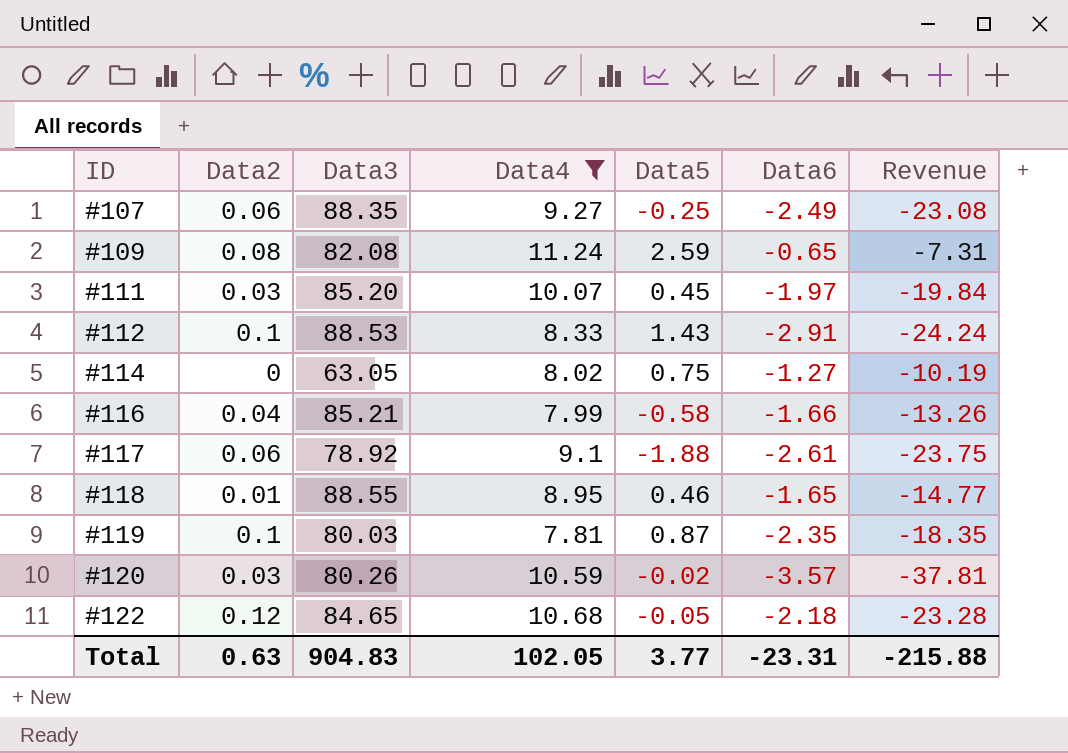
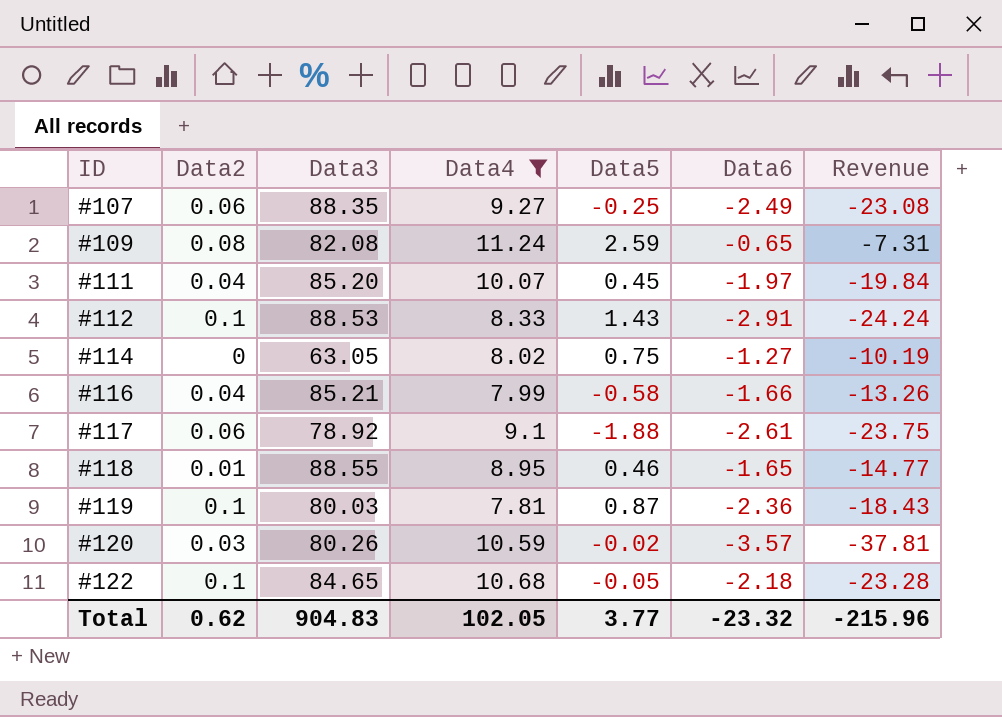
#111 | Data2: 0.03 -> 0.04
#119 | Data6: -2.35 -> -2.36
#119 | Revenue: -18.35 -> -18.43
#122 | Data2: 0.12 -> 0.1
Total | Data2: 0.63 -> 0.62
Total | Data6: -23.31 -> -23.32
Total | Revenue: -215.88 -> -215.96

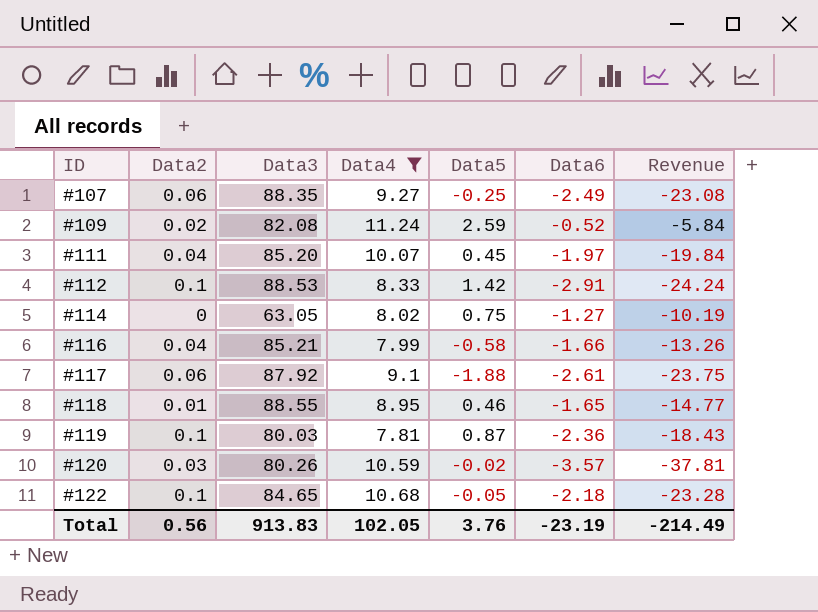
#109 | Data2: 0.08 -> 0.02
#109 | Data6: -0.65 -> -0.52
#109 | Revenue: -7.31 -> -5.84
#112 | Data5: 1.43 -> 1.42
#117 | Data3: 78.92 -> 87.92
Total | Data2: 0.62 -> 0.56
Total | Data3: 904.83 -> 913.83
Total | Data5: 3.77 -> 3.76
Total | Data6: -23.32 -> -23.19
Total | Revenue: -215.96 -> -214.49

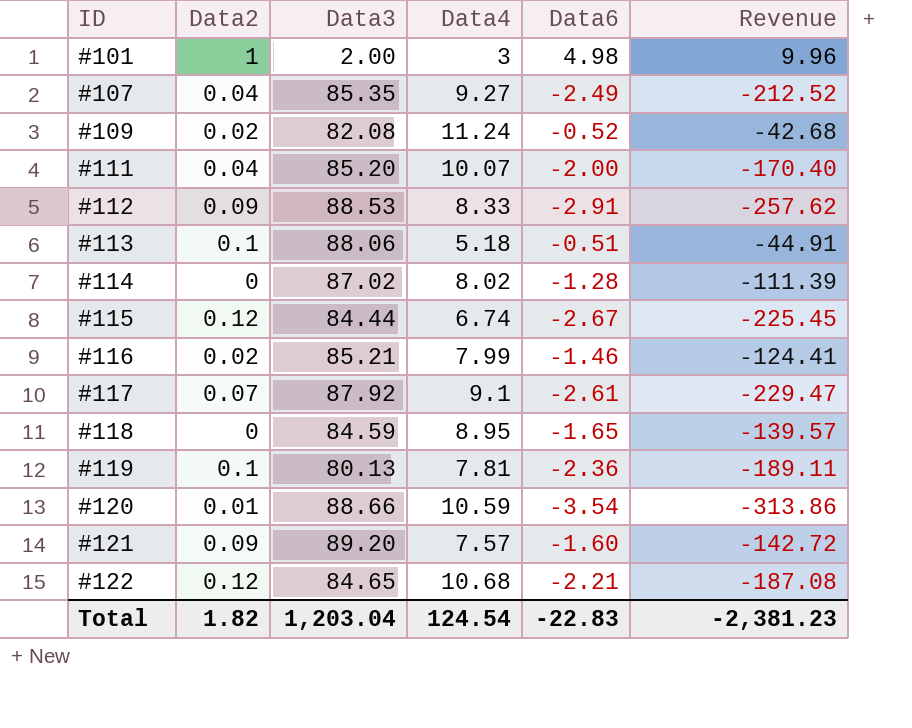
filter: Data4 >= 7.81 -> none
column Data5 | position: 5 -> none
column Revenue | formula: [Data4] * [Data6] -> [Data3] * [Data6]
#107 | Data2: 0.06 -> 0.04
#107 | Data3: 88.35 -> 85.35
#111 | Data6: -1.97 -> -2.00
#112 | Data2: 0.1 -> 0.09
#114 | Data3: 63.05 -> 87.02
#114 | Data6: -1.27 -> -1.28
#116 | Data2: 0.04 -> 0.02
#116 | Data6: -1.66 -> -1.46
#117 | Data2: 0.06 -> 0.07
#118 | Data2: 0.01 -> 0
#118 | Data3: 88.55 -> 84.59
#119 | Data3: 80.03 -> 80.13
#120 | Data2: 0.03 -> 0.01
#120 | Data3: 80.26 -> 88.66
#120 | Data6: -3.57 -> -3.54
#122 | Data2: 0.1 -> 0.12
#122 | Data6: -2.18 -> -2.21
Total | Data2: 0.56 -> 1.82
Total | Data3: 913.83 -> 1,203.04
Total | Data4: 102.05 -> 124.54
Total | Data6: -23.19 -> -22.83
Total | Revenue: -214.49 -> -2,381.23

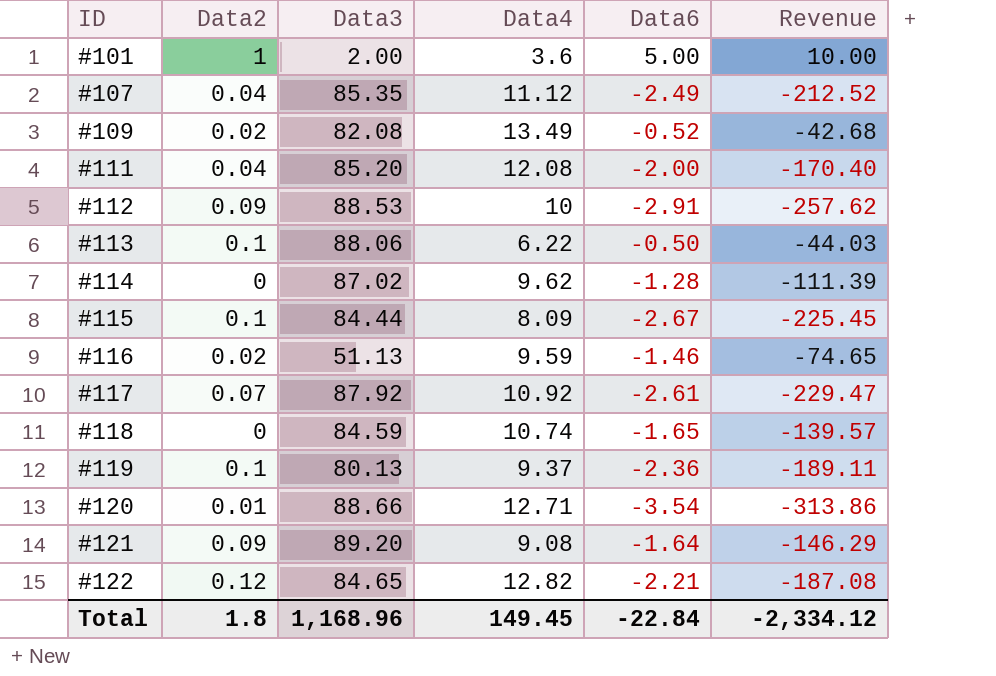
#101 | Data4: 3 -> 3.6
#101 | Data6: 4.98 -> 5.00
#101 | Revenue: 9.96 -> 10.00
#107 | Data4: 9.27 -> 11.12
#109 | Data4: 11.24 -> 13.49
#111 | Data4: 10.07 -> 12.08
#112 | Data4: 8.33 -> 10
#113 | Data4: 5.18 -> 6.22
#113 | Data6: -0.51 -> -0.50
#113 | Revenue: -44.91 -> -44.03
#114 | Data4: 8.02 -> 9.62
#115 | Data2: 0.12 -> 0.1
#115 | Data4: 6.74 -> 8.09
#116 | Data3: 85.21 -> 51.13
#116 | Data4: 7.99 -> 9.59
#116 | Revenue: -124.41 -> -74.65
#117 | Data4: 9.1 -> 10.92
#118 | Data4: 8.95 -> 10.74
#119 | Data4: 7.81 -> 9.37
#120 | Data4: 10.59 -> 12.71
#121 | Data4: 7.57 -> 9.08
#121 | Data6: -1.60 -> -1.64
#121 | Revenue: -142.72 -> -146.29
#122 | Data4: 10.68 -> 12.82
Total | Data2: 1.82 -> 1.8
Total | Data3: 1,203.04 -> 1,168.96
Total | Data4: 124.54 -> 149.45
Total | Data6: -22.83 -> -22.84
Total | Revenue: -2,381.23 -> -2,334.12

